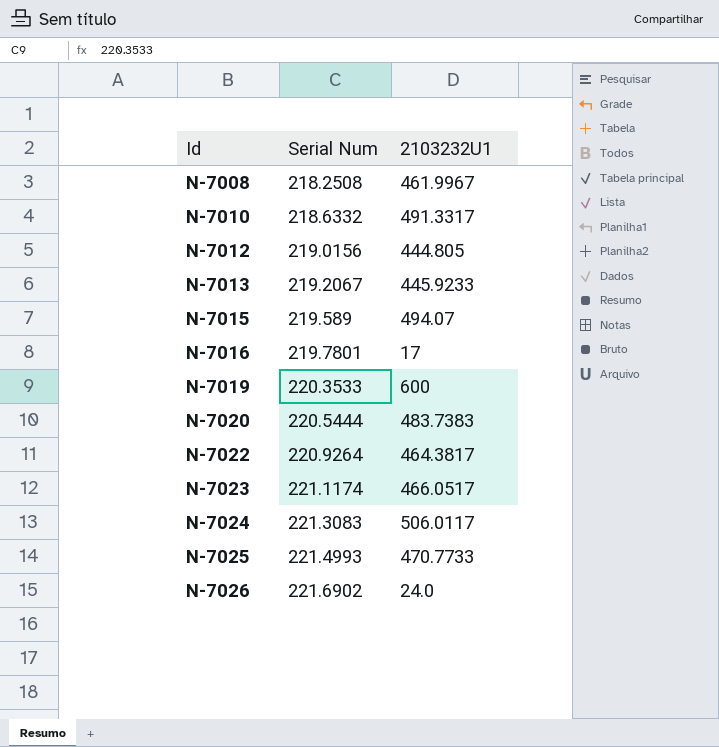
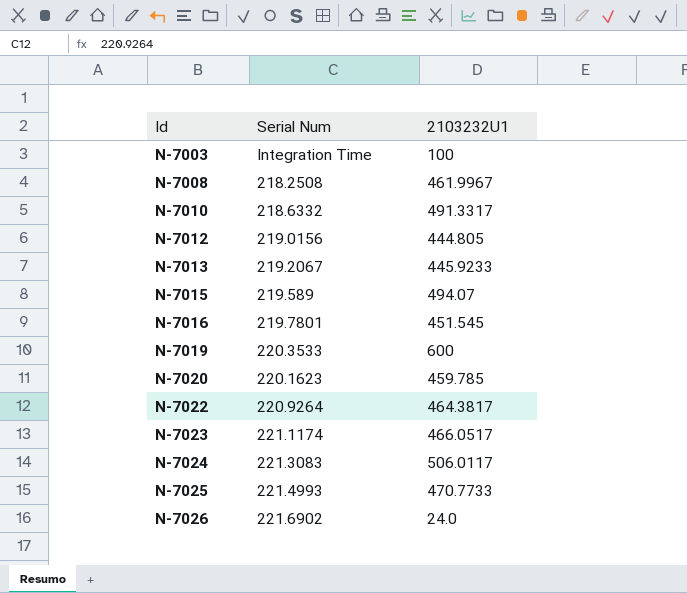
row N-7003: none -> Integration Time | 100
N-7016 | 2103232U1: 17 -> 451.545
N-7020 | Serial Num: 220.5444 -> 220.1623
N-7020 | 2103232U1: 483.7383 -> 459.785

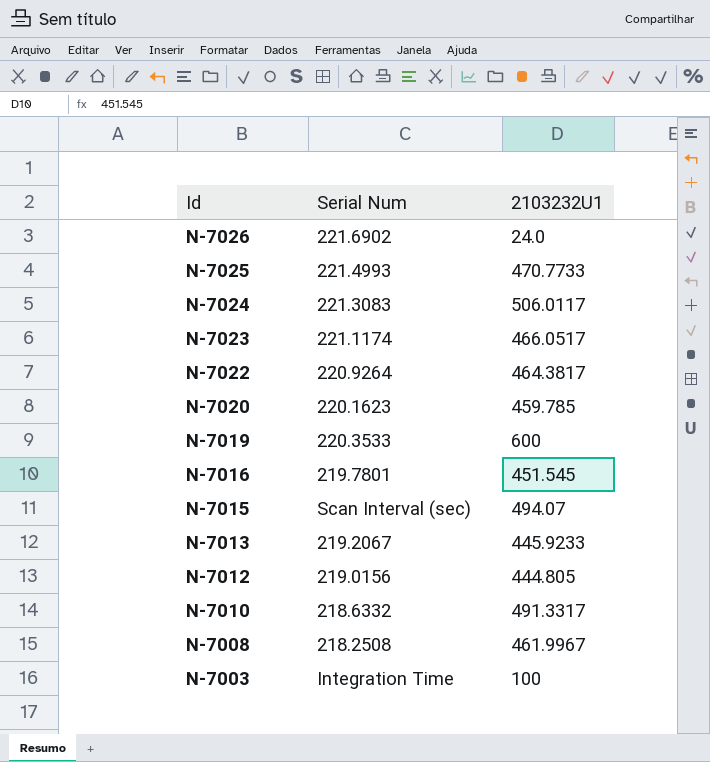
row order: Id ascending -> Id descending
N-7015 | Serial Num: 219.589 -> Scan Interval (sec)

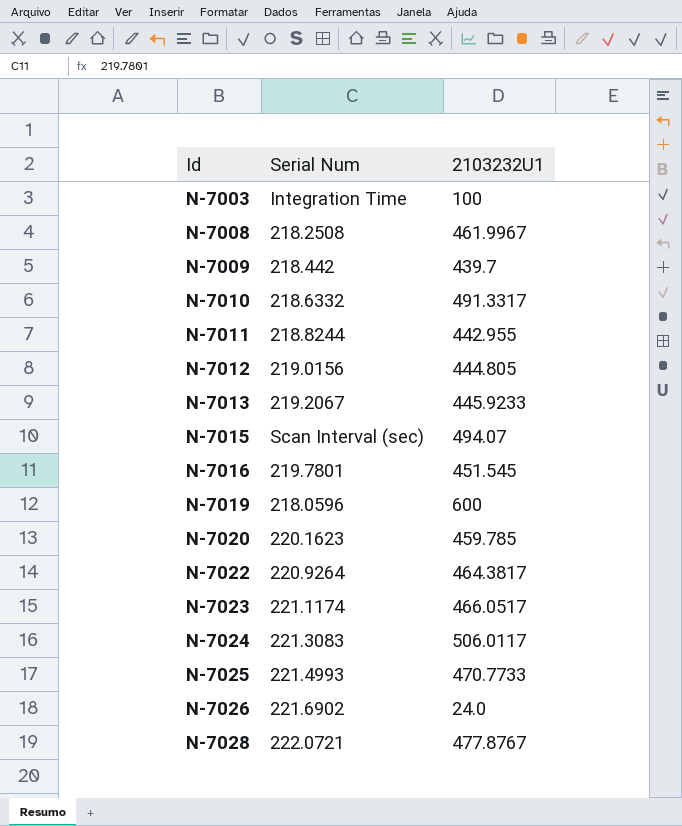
row order: Id descending -> Id ascending
row N-7009: none -> 218.442 | 439.7
row N-7011: none -> 218.8244 | 442.955
N-7019 | Serial Num: 220.3533 -> 218.0596
row N-7028: none -> 222.0721 | 477.8767

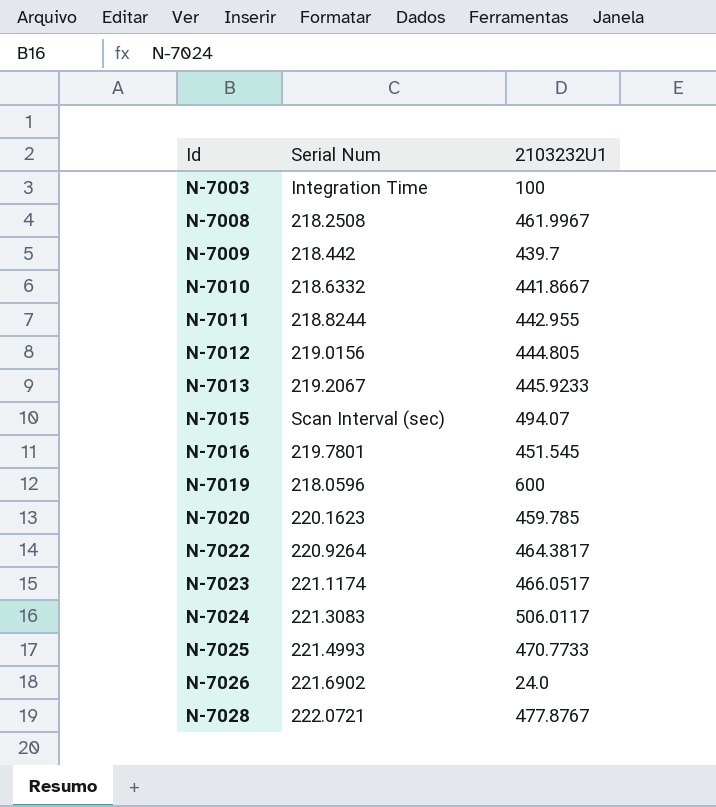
N-7010 | 2103232U1: 491.3317 -> 441.8667

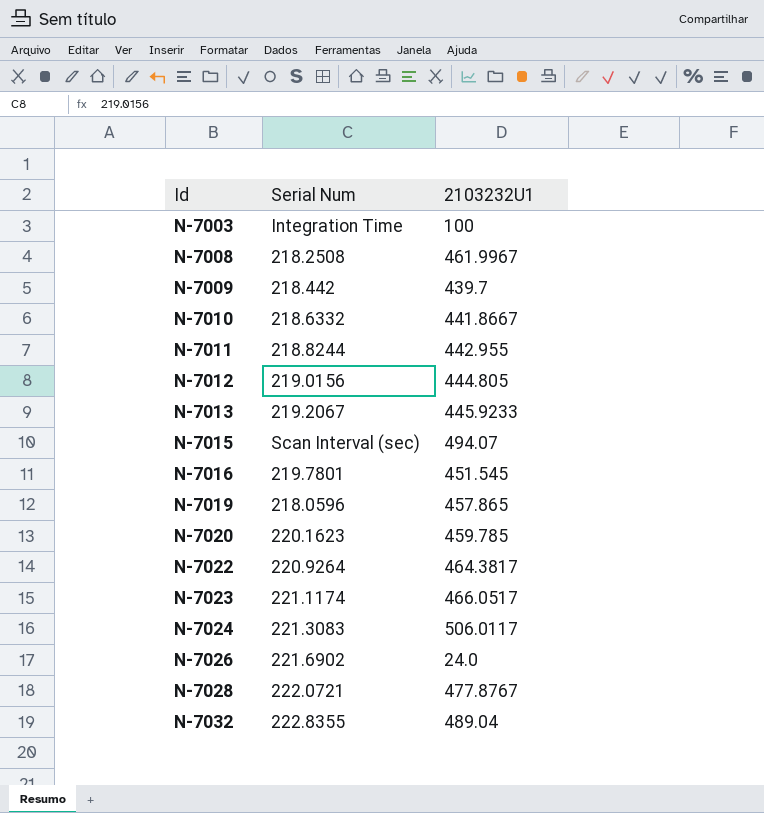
row N-7025: 221.4993 | 470.7733 -> none
N-7019 | 2103232U1: 600 -> 457.865
row N-7032: none -> 222.8355 | 489.04

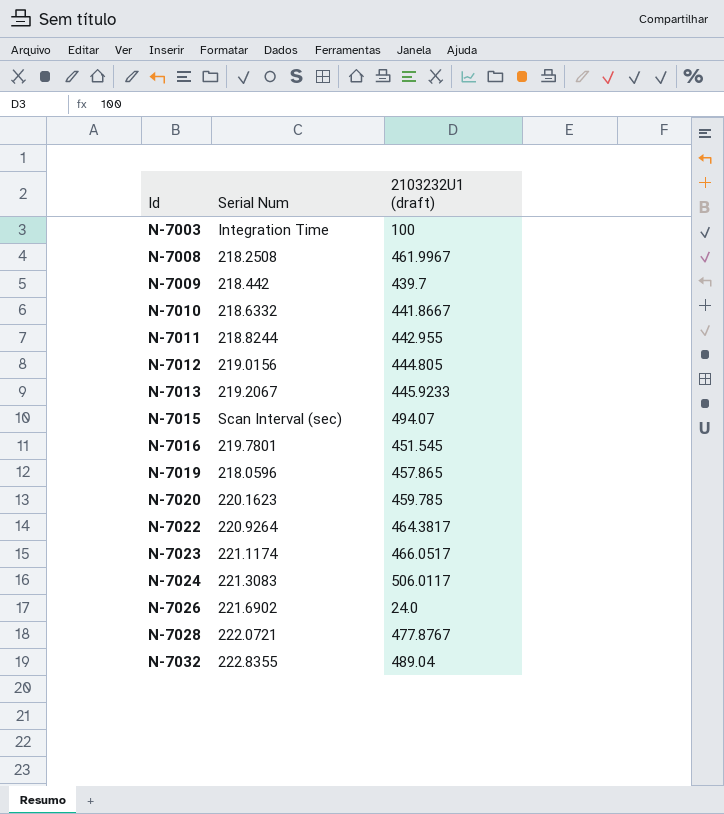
column name: 2103232U1 -> 2103232U1 (draft)

